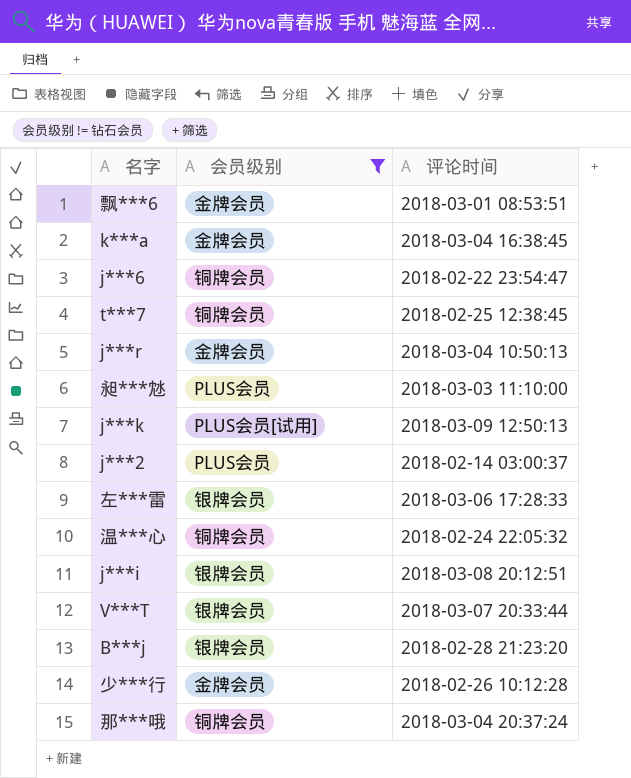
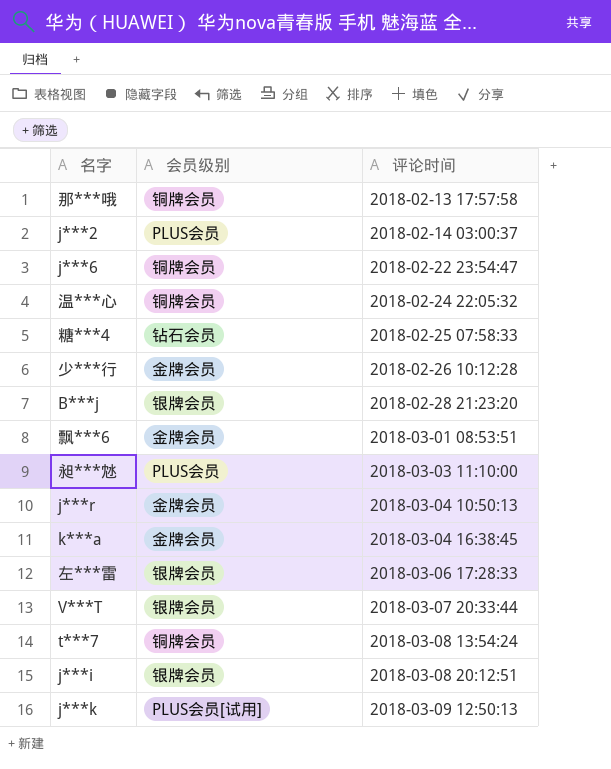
filter: 会员级别 != 钻石会员 -> none
row order: none -> 评论时间 ascending
那***哦 | 评论时间: 2018-03-04 20:37:24 -> 2018-02-13 17:57:58
t***7 | 评论时间: 2018-02-25 12:38:45 -> 2018-03-08 13:54:24

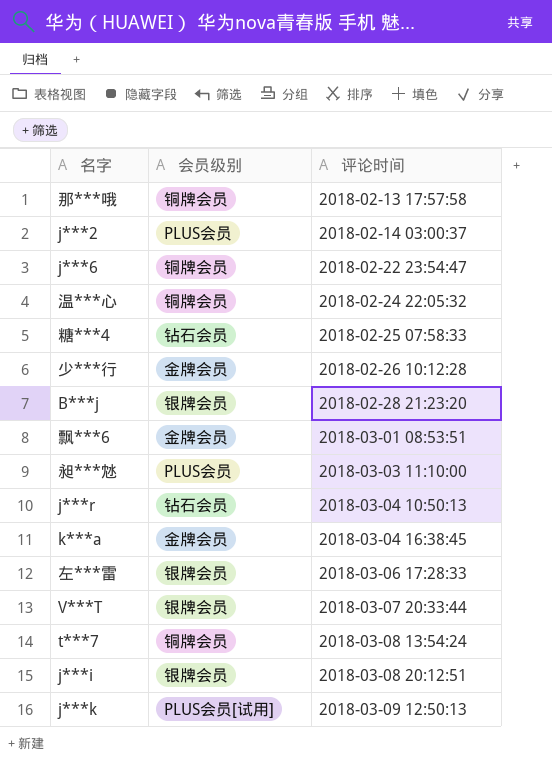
j***r | 会员级别: 金牌会员 -> 钻石会员

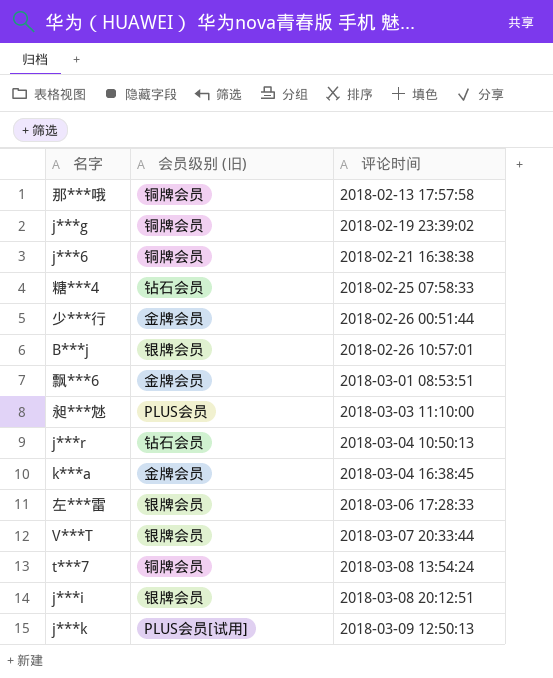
column name: 会员级别 -> 会员级别 (旧)
row j***2: PLUS会员 | 2018-02-14 03:00:37 -> none
row 温***心: 铜牌会员 | 2018-02-24 22:05:32 -> none
row j***g: none -> 铜牌会员 | 2018-02-19 23:39:02
j***6 | 评论时间: 2018-02-22 23:54:47 -> 2018-02-21 16:38:38
少***行 | 评论时间: 2018-02-26 10:12:28 -> 2018-02-26 00:51:44
B***j | 评论时间: 2018-02-28 21:23:20 -> 2018-02-26 10:57:01

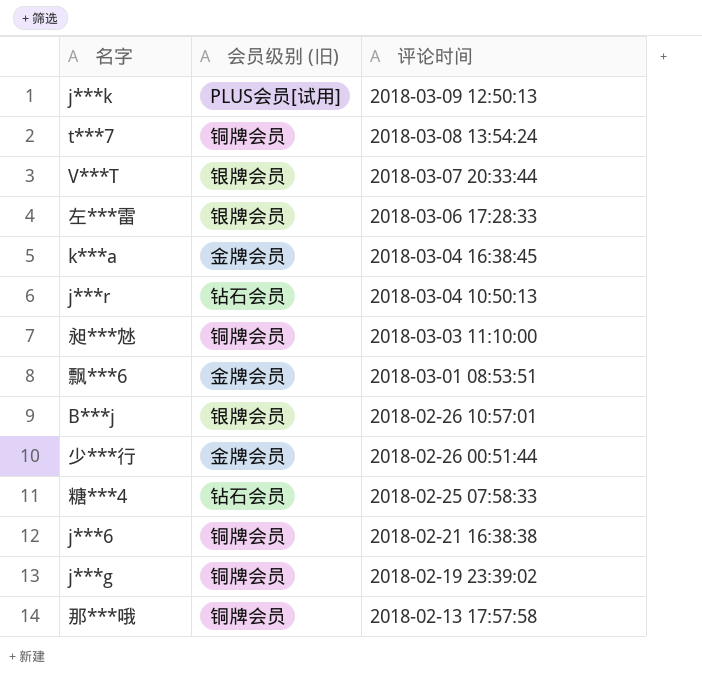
row order: 评论时间 ascending -> 评论时间 descending
row j***i: 银牌会员 | 2018-03-08 20:12:51 -> none
昶***沊 | 会员级别 (旧): PLUS会员 -> 铜牌会员

